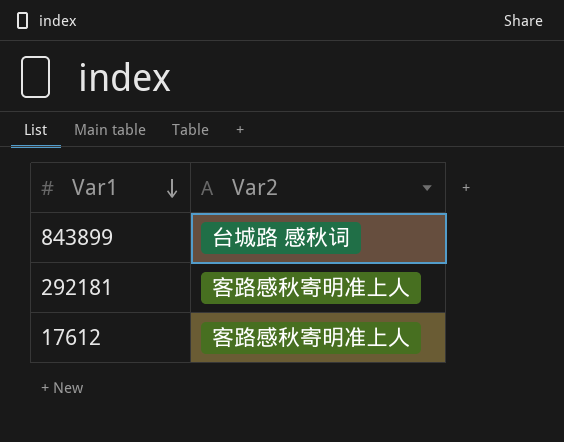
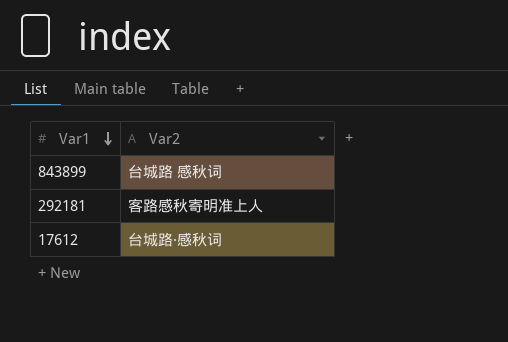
17612 | Var2: 客路感秋寄明准上人 -> 台城路·感秋词

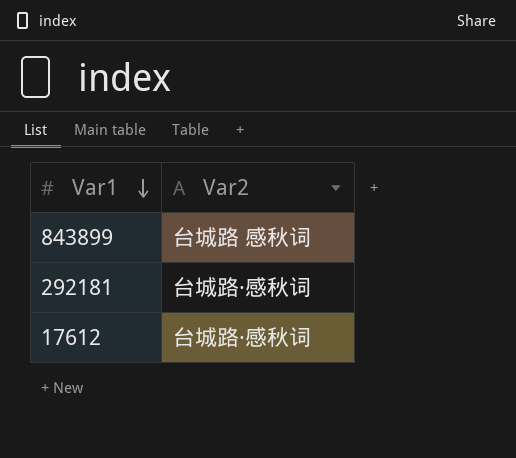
292181 | Var2: 客路感秋寄明准上人 -> 台城路·感秋词

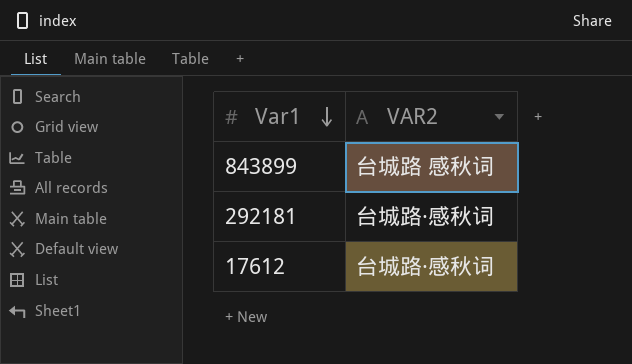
column name: Var2 -> VAR2

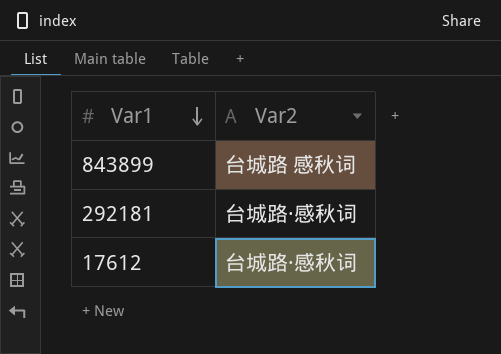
column name: VAR2 -> Var2

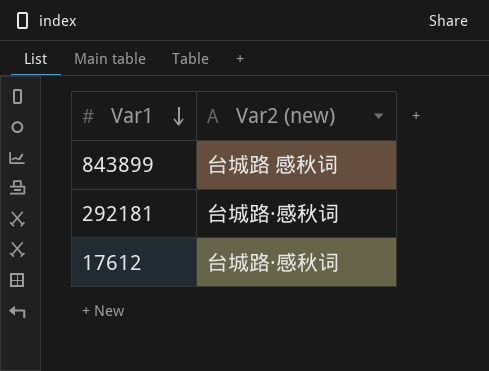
column name: Var2 -> Var2 (new)

